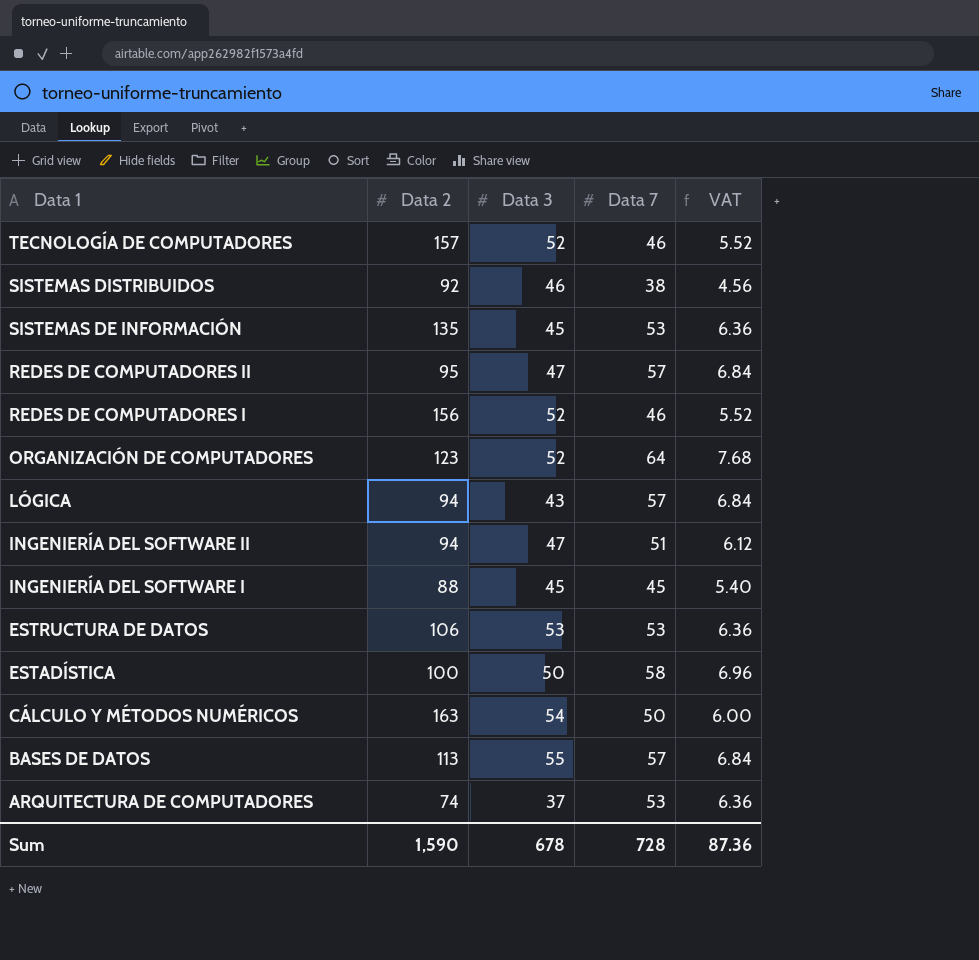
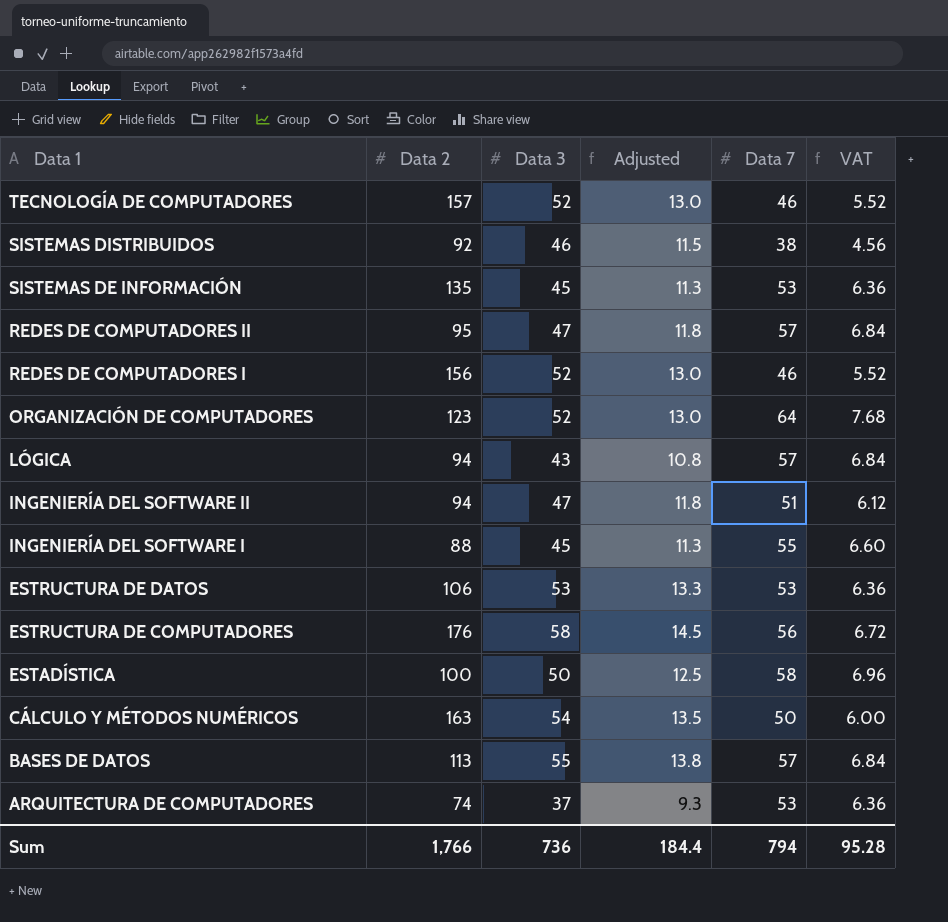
column Adjusted | formula: none -> [Data 3] * 0.25
INGENIERÍA DEL SOFTWARE I | Data 7: 45 -> 55
INGENIERÍA DEL SOFTWARE I | VAT: 5.40 -> 6.60
row ESTRUCTURA DE COMPUTADORES: none -> 176 | 58 | 14.5 | 56 | 6.72
Sum | Data 2: 1,590 -> 1,766
Sum | Data 3: 678 -> 736
Sum | Data 7: 728 -> 794
Sum | VAT: 87.36 -> 95.28

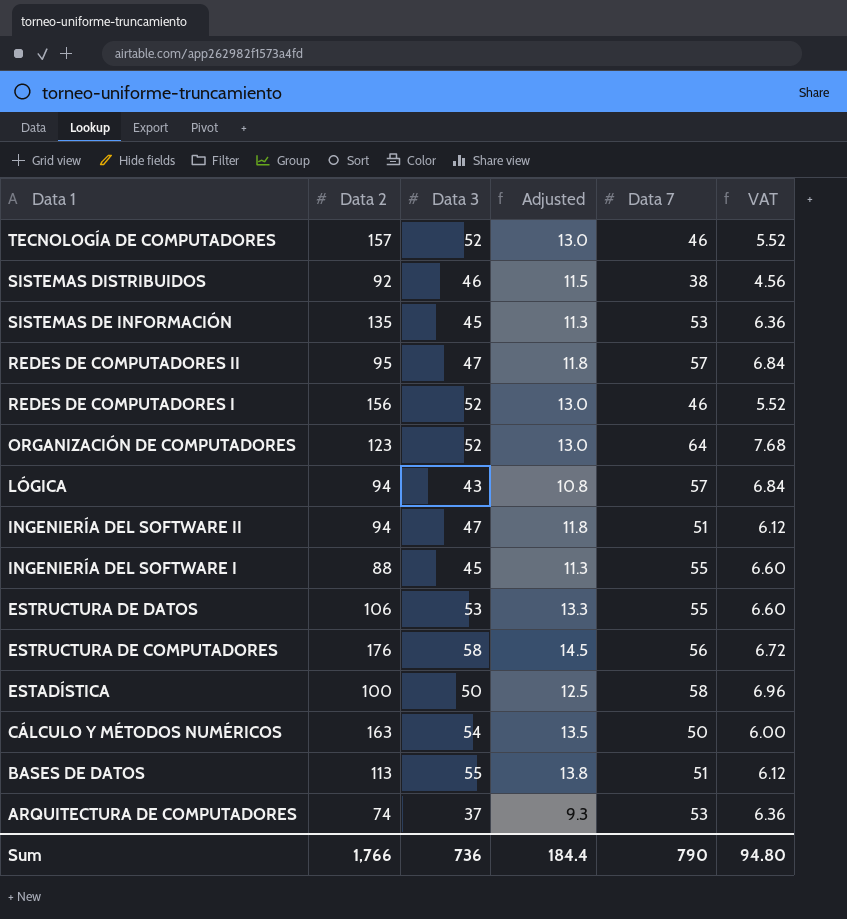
ESTRUCTURA DE DATOS | Data 7: 53 -> 55
ESTRUCTURA DE DATOS | VAT: 6.36 -> 6.60
BASES DE DATOS | Data 7: 57 -> 51
BASES DE DATOS | VAT: 6.84 -> 6.12
Sum | Data 7: 794 -> 790
Sum | VAT: 95.28 -> 94.80

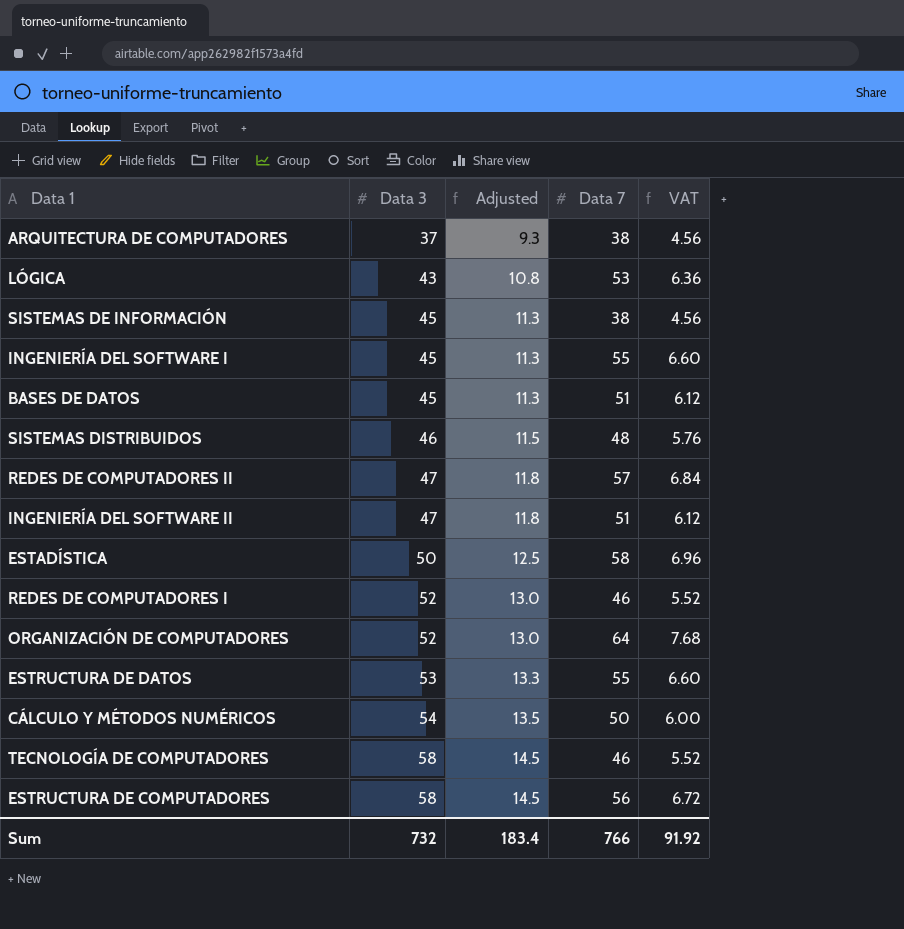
row order: Data 1 descending -> Data 3 ascending
column Data 2 | position: 2 -> none
ARQUITECTURA DE COMPUTADORES | Data 7: 53 -> 38
ARQUITECTURA DE COMPUTADORES | VAT: 6.36 -> 4.56
LÓGICA | Data 7: 57 -> 53
LÓGICA | VAT: 6.84 -> 6.36
SISTEMAS DE INFORMACIÓN | Data 7: 53 -> 38
SISTEMAS DE INFORMACIÓN | VAT: 6.36 -> 4.56
BASES DE DATOS | Data 3: 55 -> 45
BASES DE DATOS | Adjusted: 13.8 -> 11.3
SISTEMAS DISTRIBUIDOS | Data 7: 38 -> 48
SISTEMAS DISTRIBUIDOS | VAT: 4.56 -> 5.76
TECNOLOGÍA DE COMPUTADORES | Data 3: 52 -> 58
TECNOLOGÍA DE COMPUTADORES | Adjusted: 13.0 -> 14.5
Sum | Data 3: 736 -> 732
Sum | Adjusted: 184.4 -> 183.4
Sum | Data 7: 790 -> 766
Sum | VAT: 94.80 -> 91.92

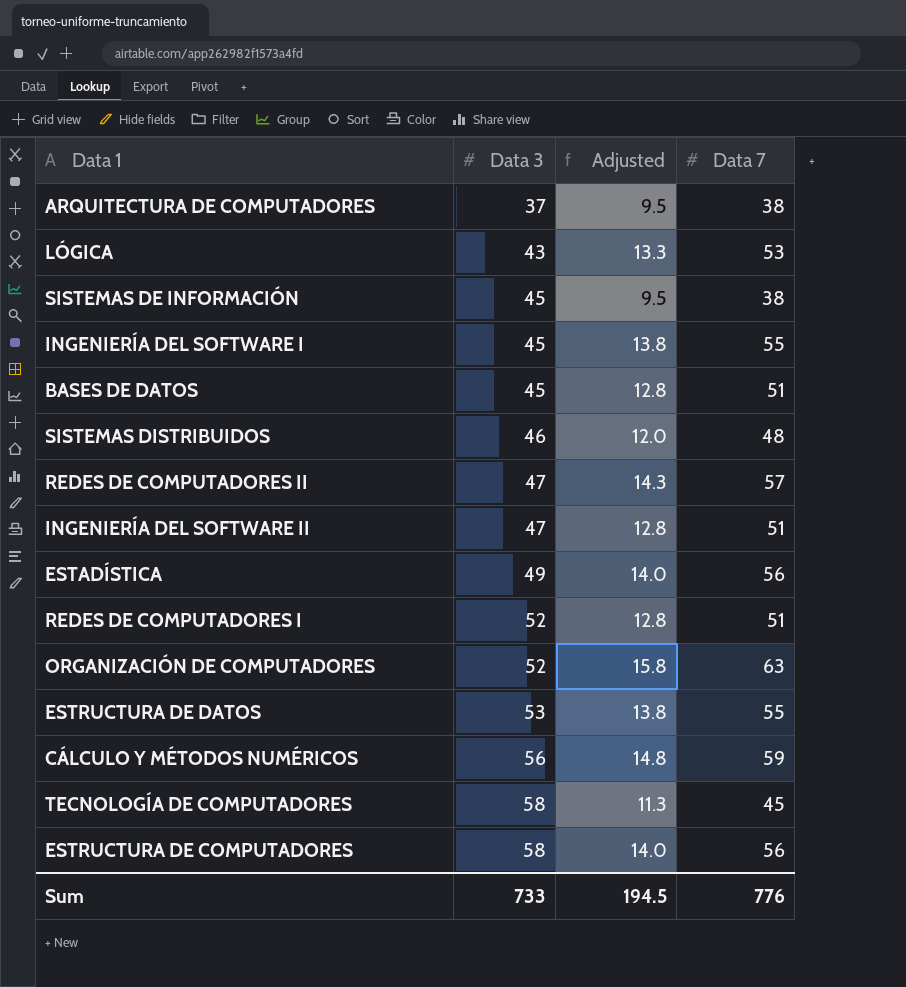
column VAT | formula: [Data 7] * 0.12 -> none
column Adjusted | formula: [Data 3] * 0.25 -> [Data 7] * 0.25
ESTADÍSTICA | Data 3: 50 -> 49
ESTADÍSTICA | Data 7: 58 -> 56
REDES DE COMPUTADORES I | Data 7: 46 -> 51
ORGANIZACIÓN DE COMPUTADORES | Data 7: 64 -> 63
CÁLCULO Y MÉTODOS NUMÉRICOS | Data 3: 54 -> 56
CÁLCULO Y MÉTODOS NUMÉRICOS | Data 7: 50 -> 59
TECNOLOGÍA DE COMPUTADORES | Data 7: 46 -> 45
Sum | Data 3: 732 -> 733
Sum | Adjusted: 183.4 -> 194.5
Sum | Data 7: 766 -> 776

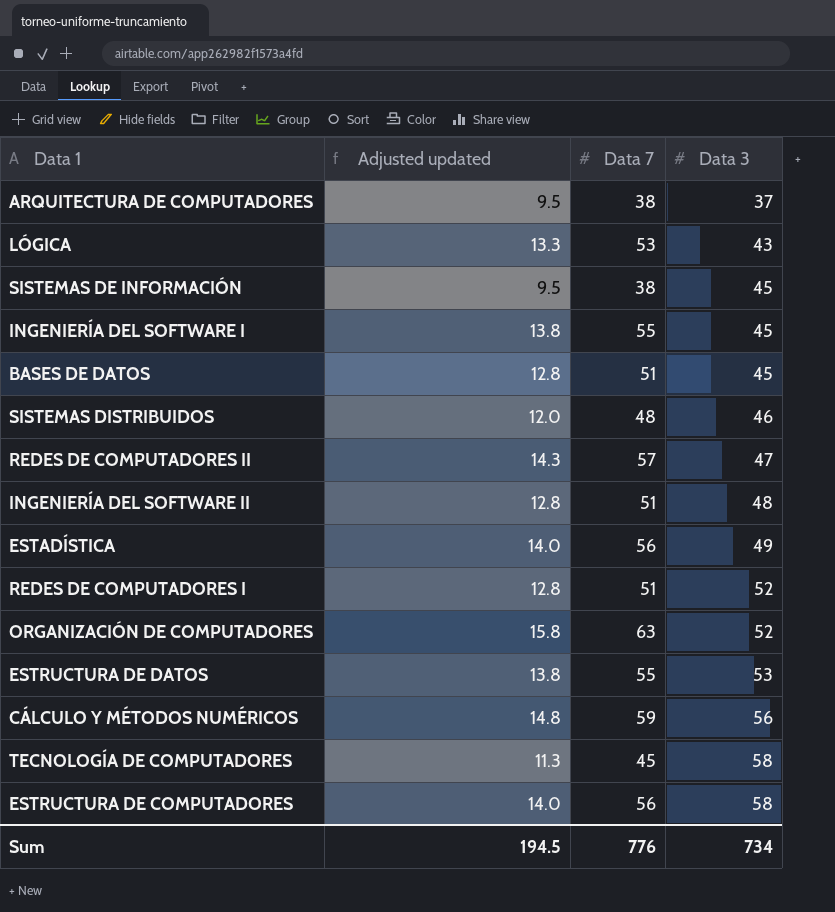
column name: Adjusted -> Adjusted updated
column Data 3 | position: 2 -> 4
INGENIERÍA DEL SOFTWARE II | Data 3: 47 -> 48
Sum | Data 3: 733 -> 734

